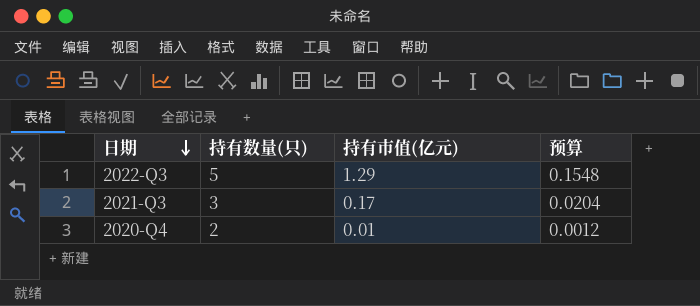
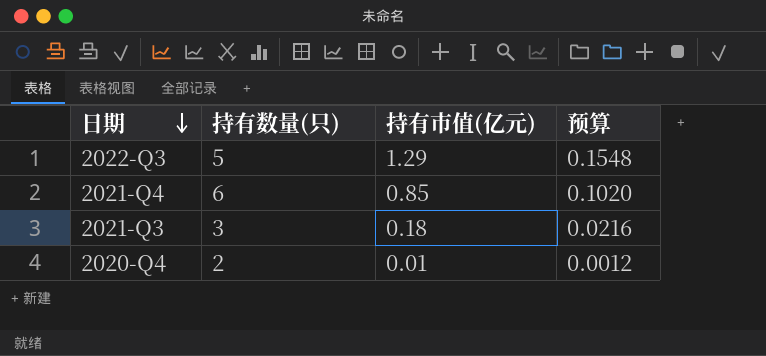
row 2021-Q4: none -> 6 | 0.85 | 0.1020
2021-Q3 | 持有市值(亿元): 0.17 -> 0.18
2021-Q3 | 预算: 0.0204 -> 0.0216

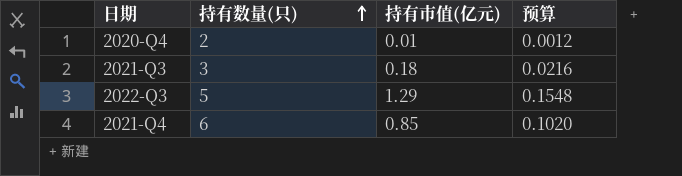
row order: 日期 descending -> 持有数量(只) ascending

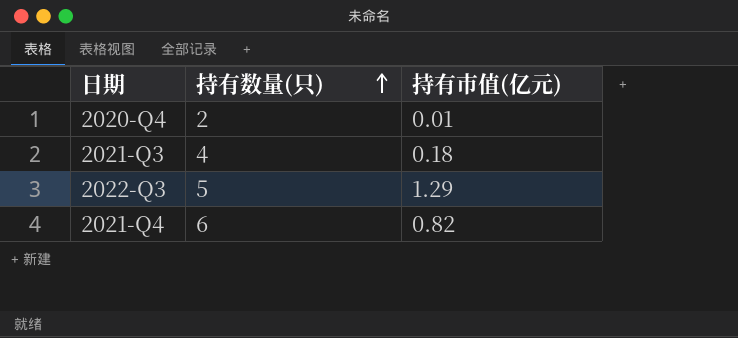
column 预算 | formula: [持有市值(亿元)] * 0.12 -> none
2021-Q3 | 持有数量(只): 3 -> 4
2021-Q4 | 持有市值(亿元): 0.85 -> 0.82

